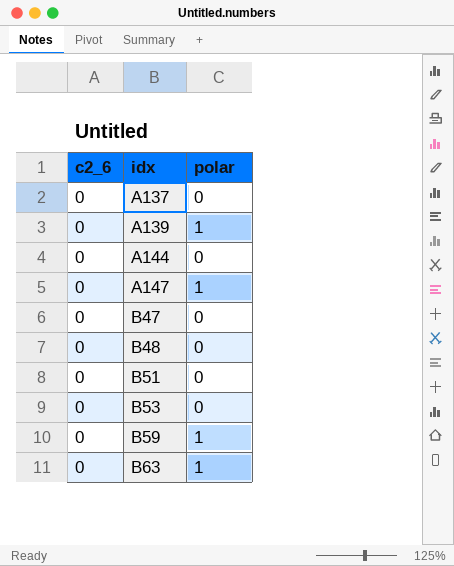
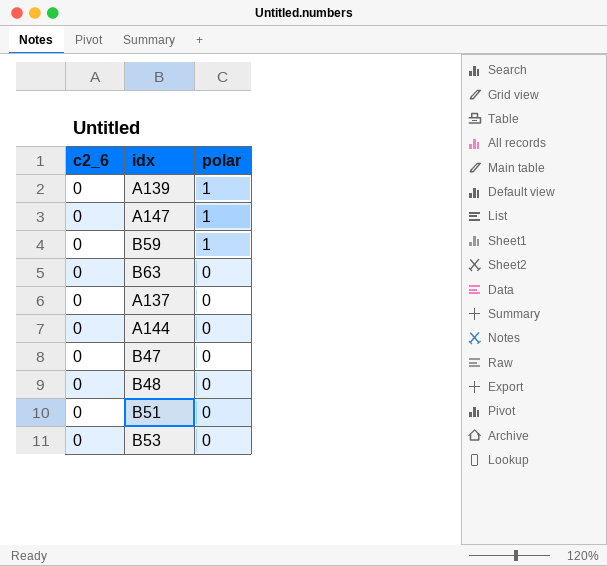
row order: idx ascending -> polar descending
B63 | polar: 1 -> 0

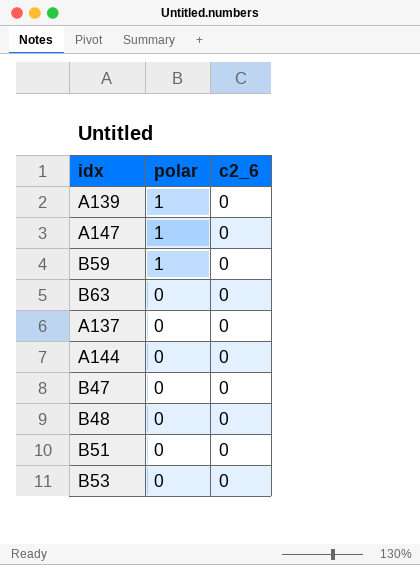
column c2_6 | position: 1 -> 3

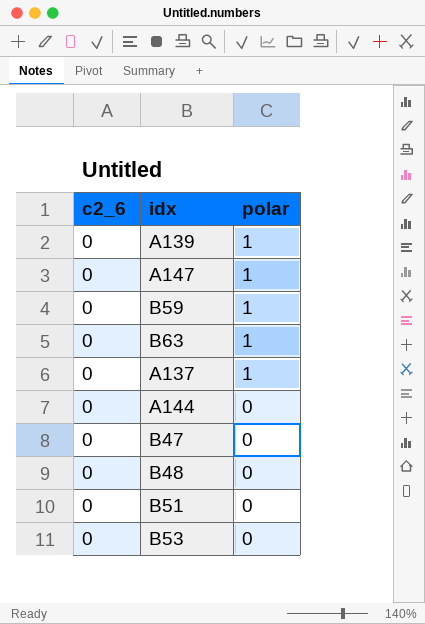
column c2_6 | position: 3 -> 1
B63 | polar: 0 -> 1
A137 | polar: 0 -> 1

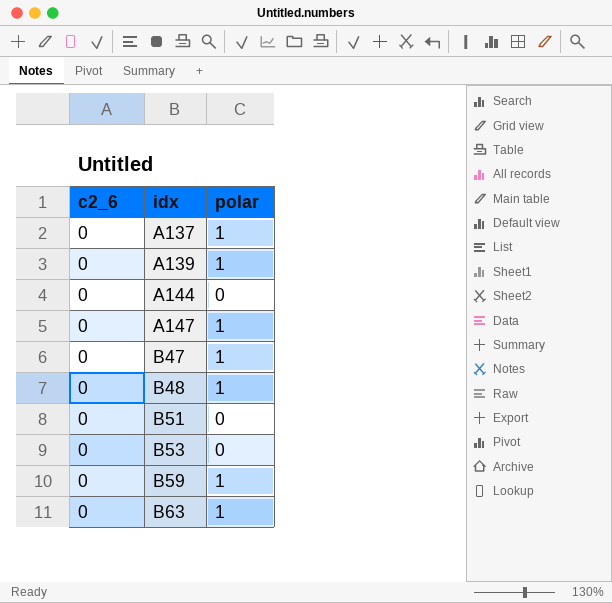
row order: polar descending -> idx ascending
B47 | polar: 0 -> 1
B48 | polar: 0 -> 1

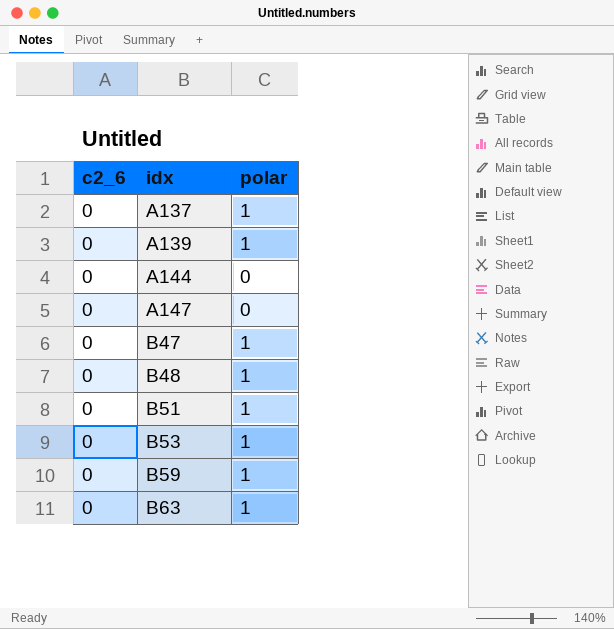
A147 | polar: 1 -> 0
B51 | polar: 0 -> 1
B53 | polar: 0 -> 1

